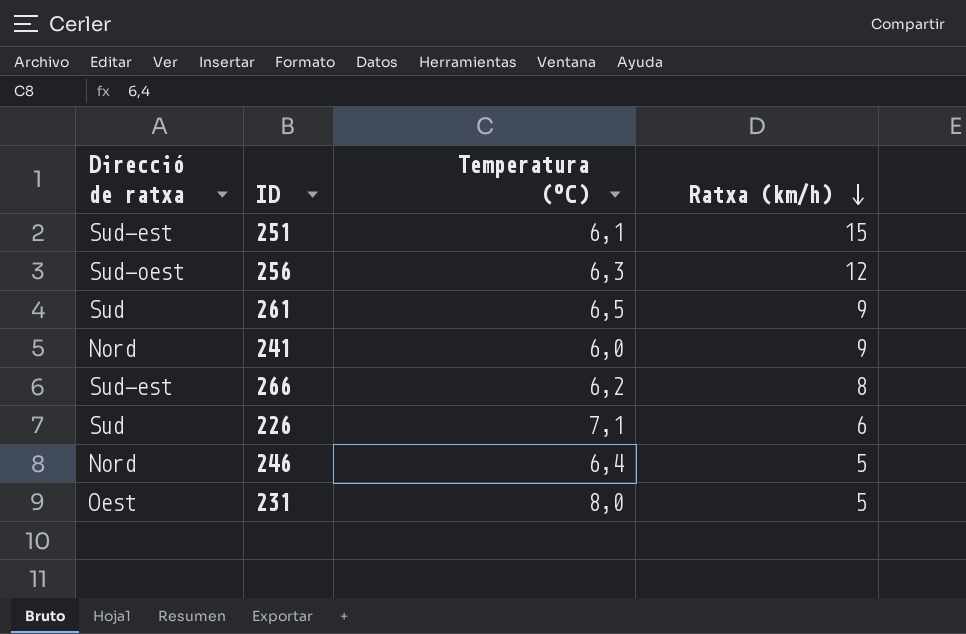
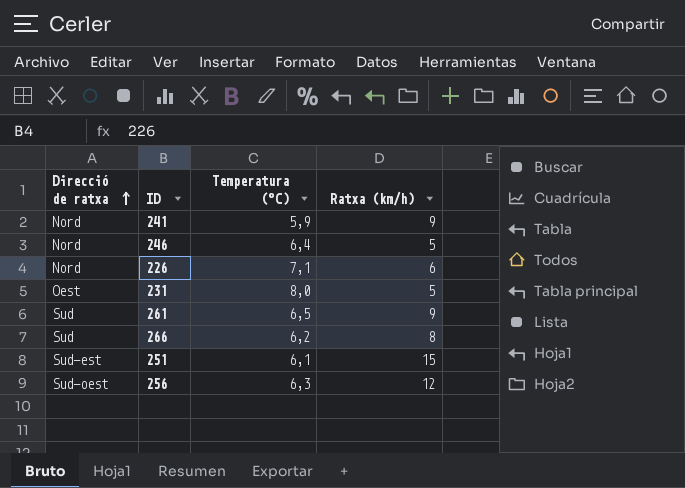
row order: Ratxa (km/h) descending -> Direcció de ratxa ascending
241 | Temperatura (ºC): 6,0 -> 5,9
226 | Direcció de ratxa: Sud -> Nord
266 | Direcció de ratxa: Sud-est -> Sud

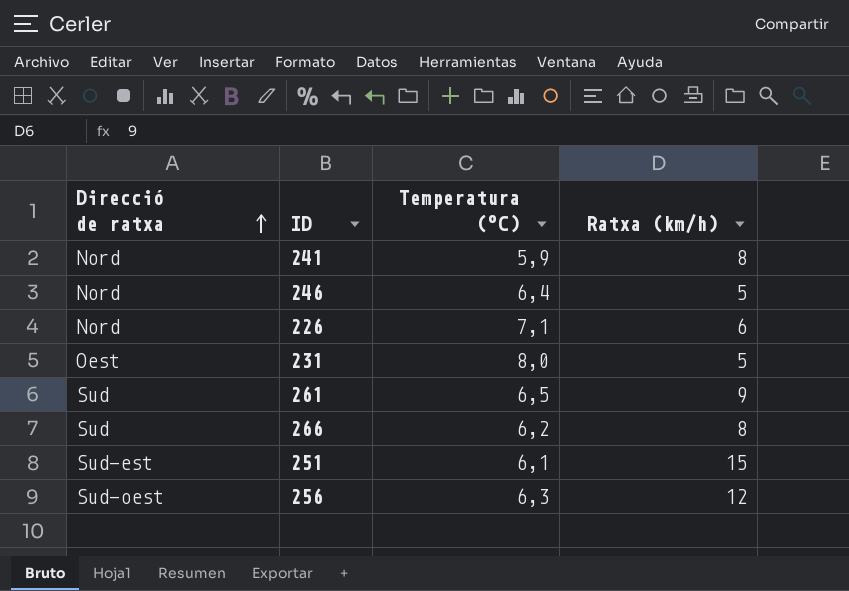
241 | Ratxa (km/h): 9 -> 8

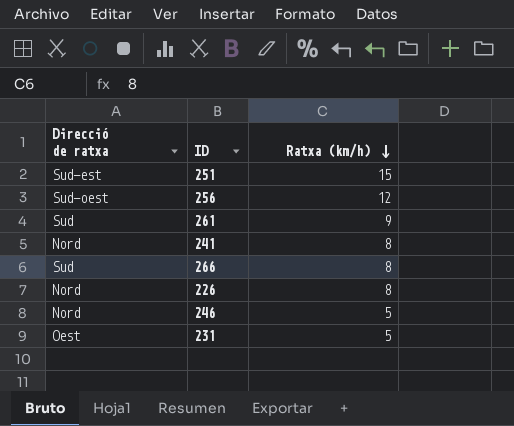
row order: Direcció de ratxa ascending -> Ratxa (km/h) descending
column Temperatura (ºC) | position: 3 -> none
226 | Ratxa (km/h): 6 -> 8

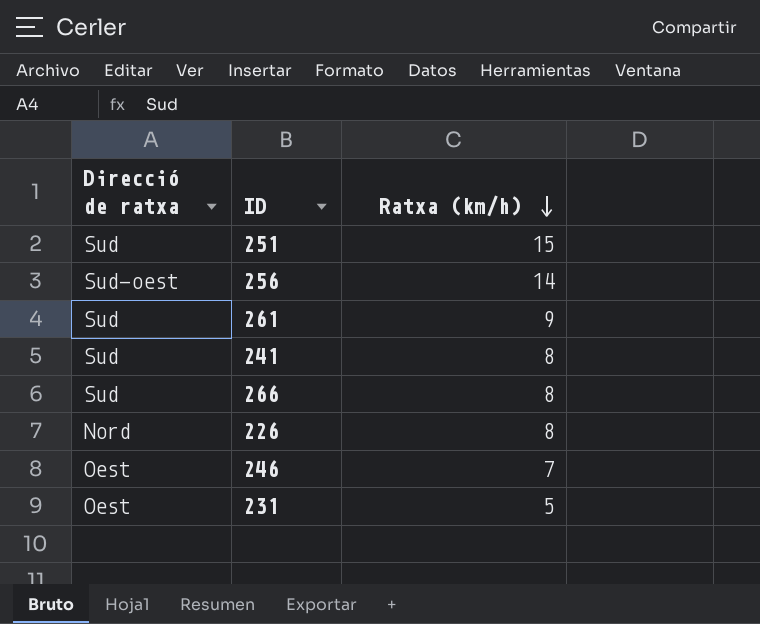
251 | Direcció de ratxa: Sud-est -> Sud
256 | Ratxa (km/h): 12 -> 14
241 | Direcció de ratxa: Nord -> Sud
246 | Direcció de ratxa: Nord -> Oest
246 | Ratxa (km/h): 5 -> 7

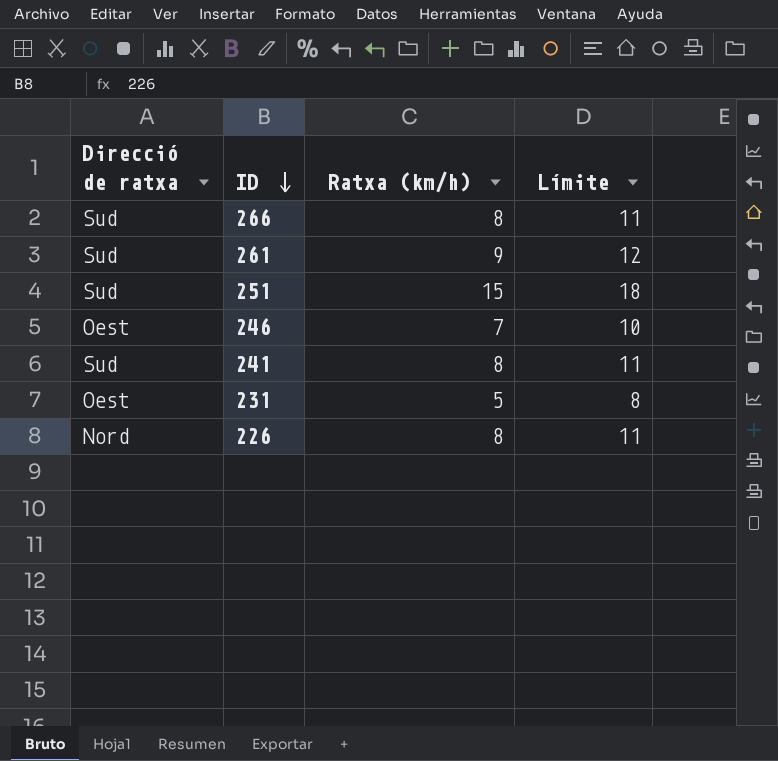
row order: Ratxa (km/h) descending -> ID descending
column Límite | formula: none -> [Ratxa (km/h)] + 3
row 256: Sud-oest | 14 -> none

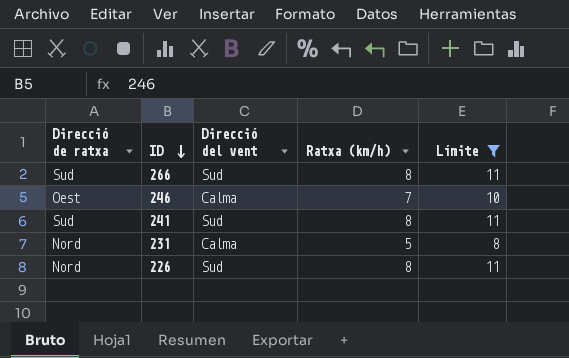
filter: none -> Límite <= 11
column Direcció del vent | position: none -> 3
231 | Direcció de ratxa: Oest -> Nord

